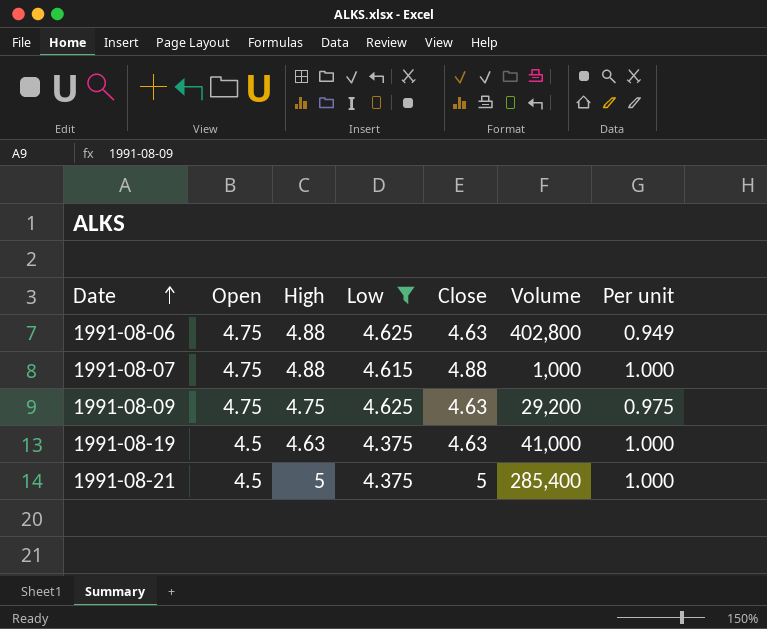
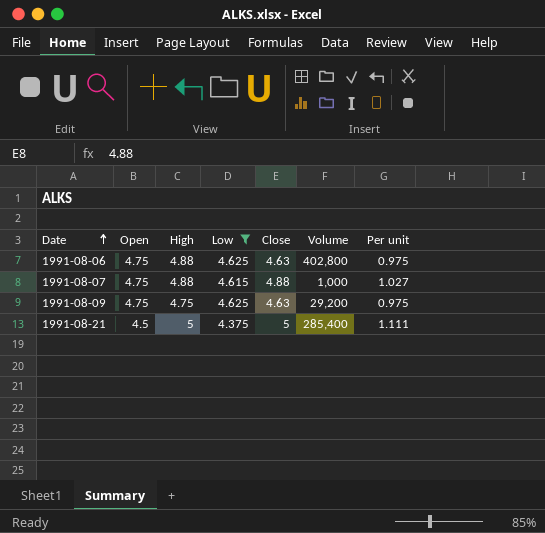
column Per unit | formula: [Close] / [High] -> [Close] / [Open]
row 1991-08-19: 4.5 | 4.63 | 4.375 | 4.63 | 41,000 | 1.000 -> none

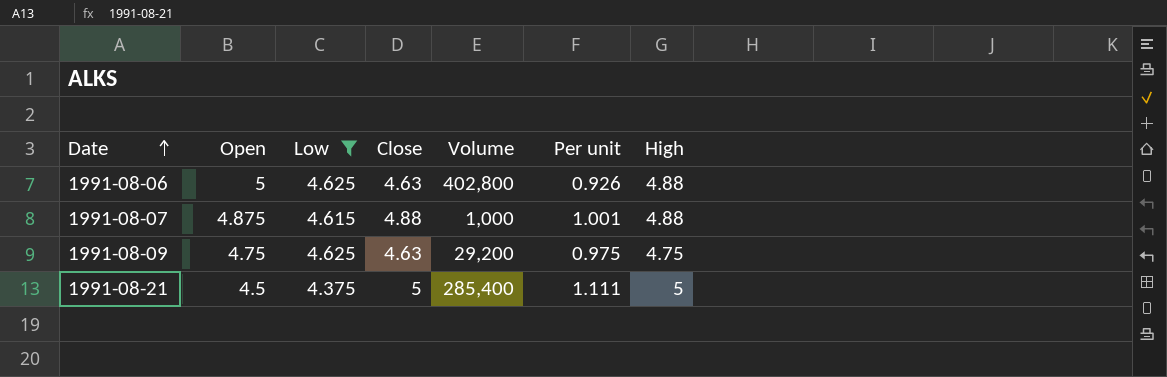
column High | position: 3 -> 7
1991-08-06 | Open: 4.75 -> 5
1991-08-06 | Per unit: 0.975 -> 0.926
1991-08-07 | Open: 4.75 -> 4.875
1991-08-07 | Per unit: 1.027 -> 1.001

